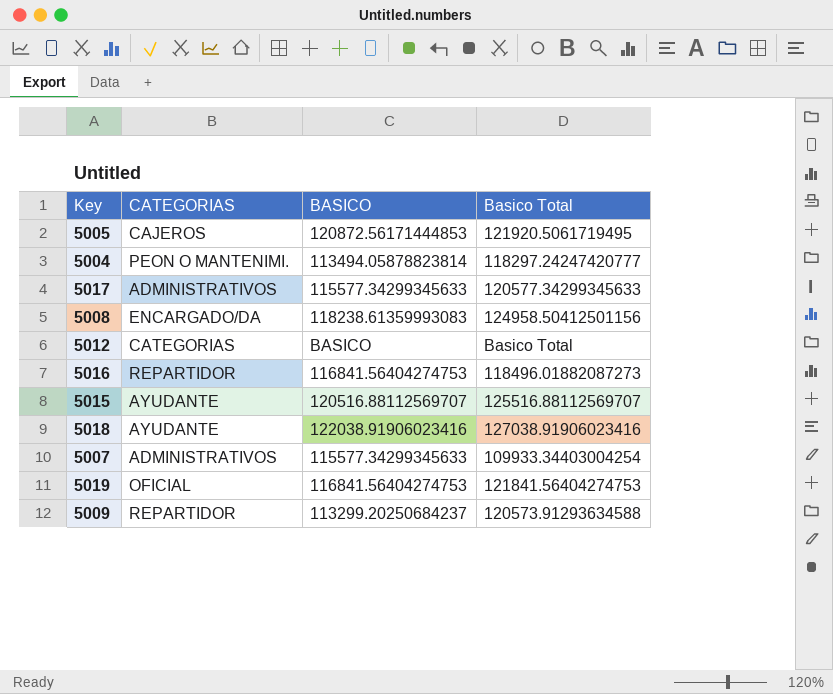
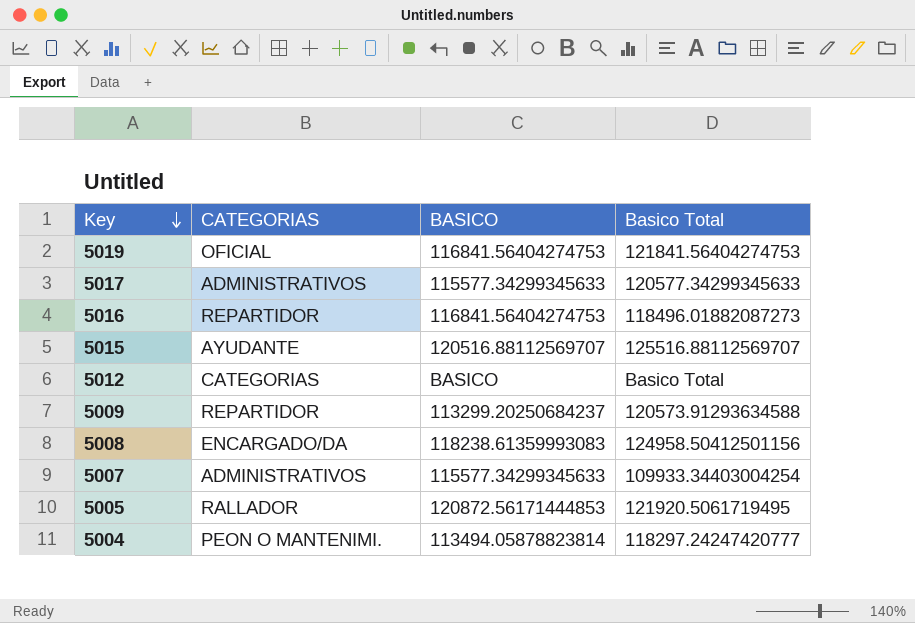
row order: none -> Key descending
row 5018: AYUDANTE | 122038.91906023416 | 127038.91906023416 -> none
5005 | CATEGORIAS: CAJEROS -> RALLADOR

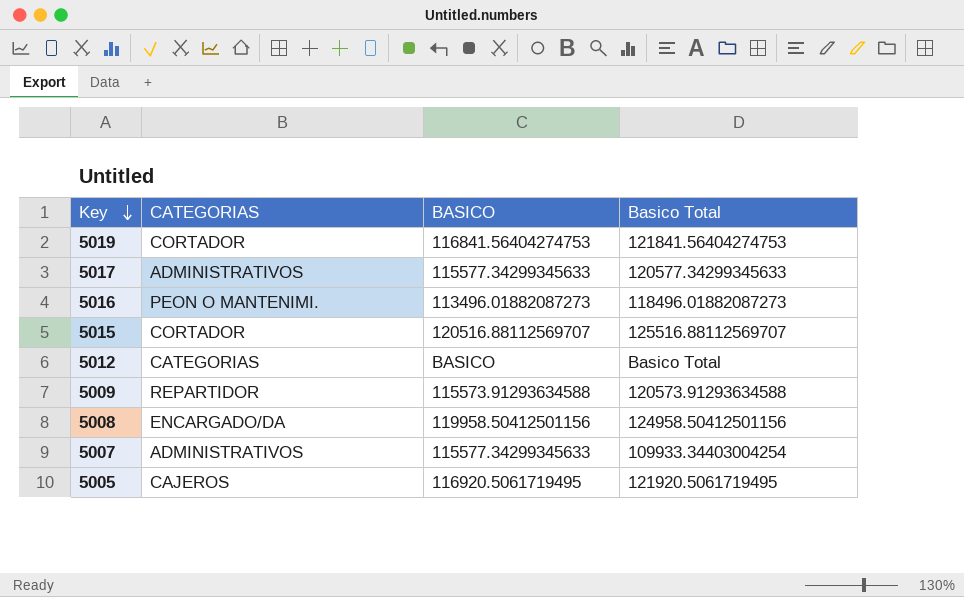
row 5004: PEON O MANTENIMI. | 113494.05878823814 | 118297.24247420777 -> none
5019 | CATEGORIAS: OFICIAL -> CORTADOR
5016 | CATEGORIAS: REPARTIDOR -> PEON O MANTENIMI.
5016 | BASICO: 116841.56404274753 -> 113496.01882087273
5015 | CATEGORIAS: AYUDANTE -> CORTADOR
5009 | BASICO: 113299.20250684237 -> 115573.91293634588
5008 | BASICO: 118238.61359993083 -> 119958.50412501156
5005 | CATEGORIAS: RALLADOR -> CAJEROS
5005 | BASICO: 120872.56171444853 -> 116920.5061719495

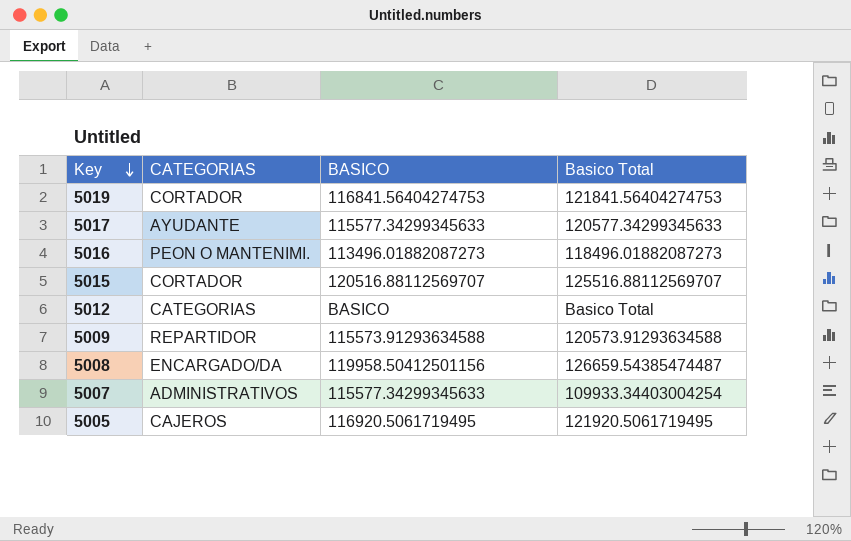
5017 | CATEGORIAS: ADMINISTRATIVOS -> AYUDANTE
5008 | Basico Total: 124958.50412501156 -> 126659.54385474487

